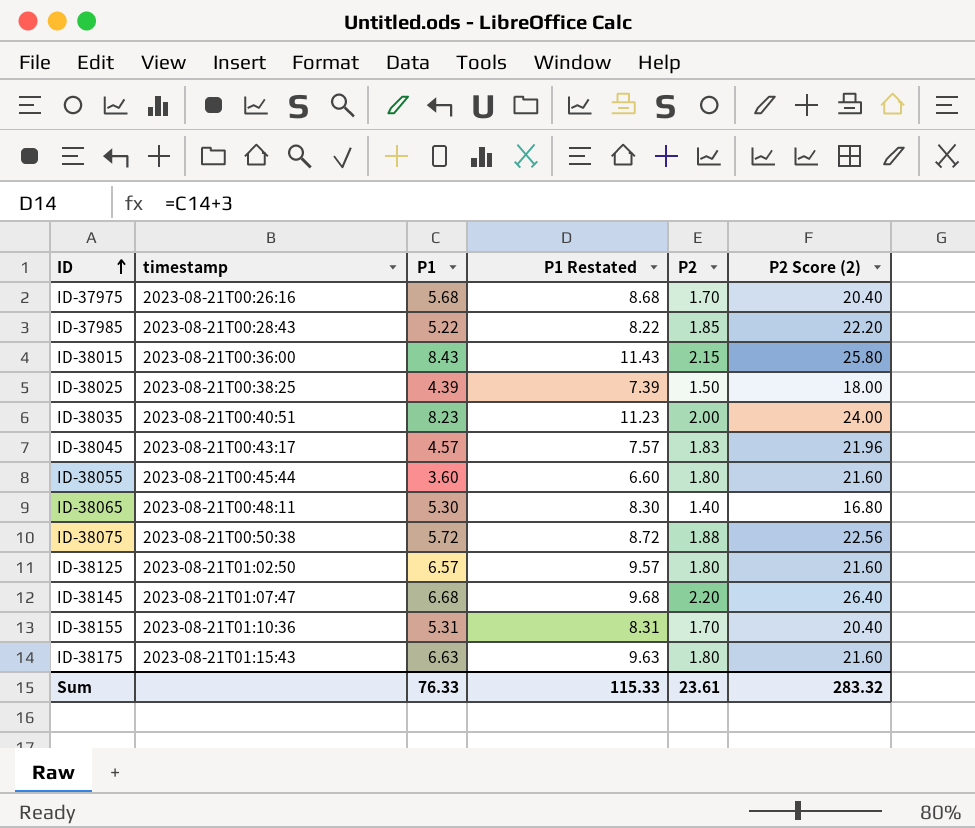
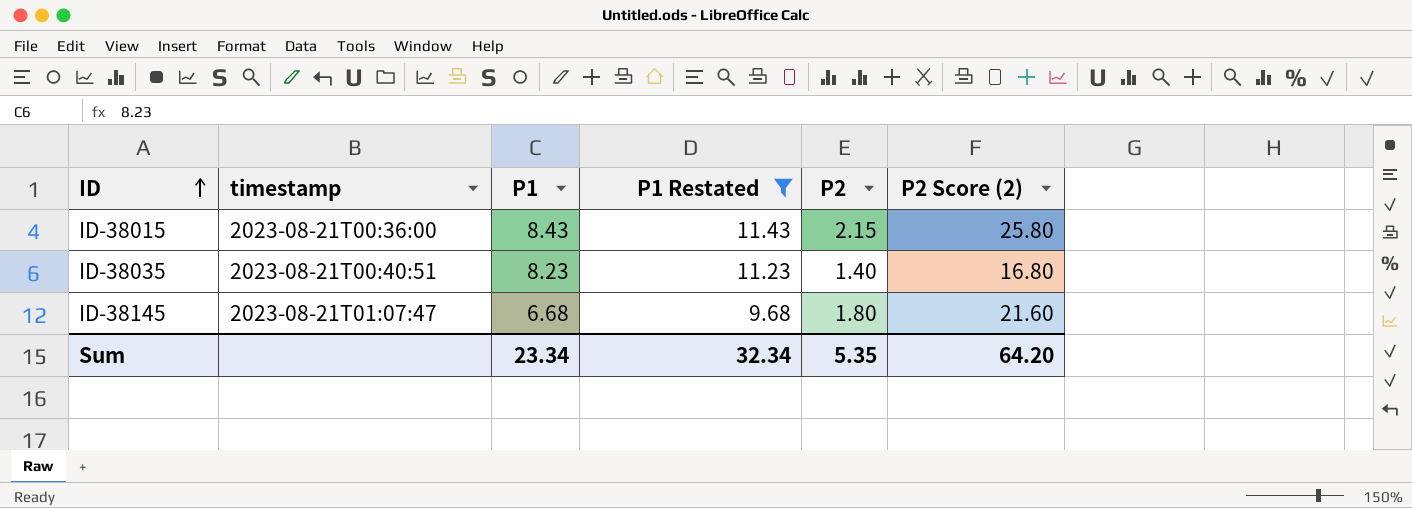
filter: none -> P1 Restated >= 9.68
ID-38035 | P2: 2.00 -> 1.40
ID-38035 | P2 Score (2): 24.00 -> 16.80
ID-38145 | P2: 2.20 -> 1.80
ID-38145 | P2 Score (2): 26.40 -> 21.60
Sum | P1: 76.33 -> 23.34
Sum | P1 Restated: 115.33 -> 32.34
Sum | P2: 23.61 -> 5.35
Sum | P2 Score (2): 283.32 -> 64.20

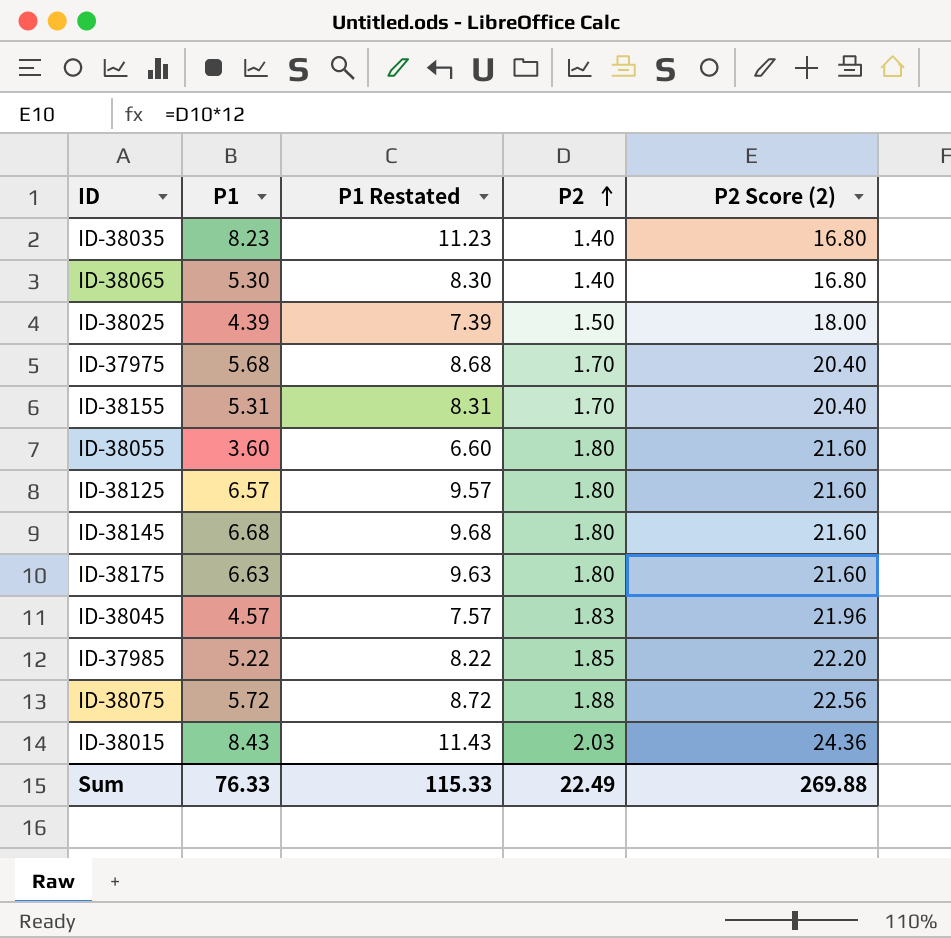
filter: P1 Restated >= 9.68 -> none
row order: ID ascending -> P2 ascending
column timestamp | position: 2 -> none
ID-38015 | P2: 2.15 -> 2.03
ID-38015 | P2 Score (2): 25.80 -> 24.36
Sum | P1: 23.34 -> 76.33
Sum | P1 Restated: 32.34 -> 115.33
Sum | P2: 5.35 -> 22.49
Sum | P2 Score (2): 64.20 -> 269.88

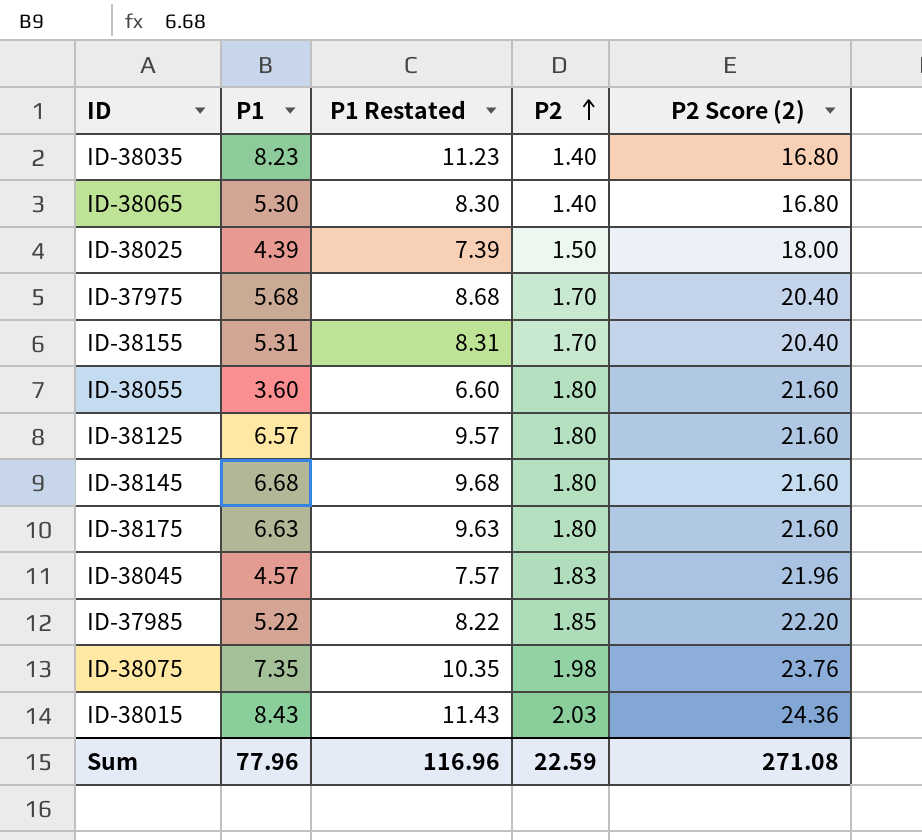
ID-38075 | P1: 5.72 -> 7.35
ID-38075 | P1 Restated: 8.72 -> 10.35
ID-38075 | P2: 1.88 -> 1.98
ID-38075 | P2 Score (2): 22.56 -> 23.76
Sum | P1: 76.33 -> 77.96
Sum | P1 Restated: 115.33 -> 116.96
Sum | P2: 22.49 -> 22.59
Sum | P2 Score (2): 269.88 -> 271.08

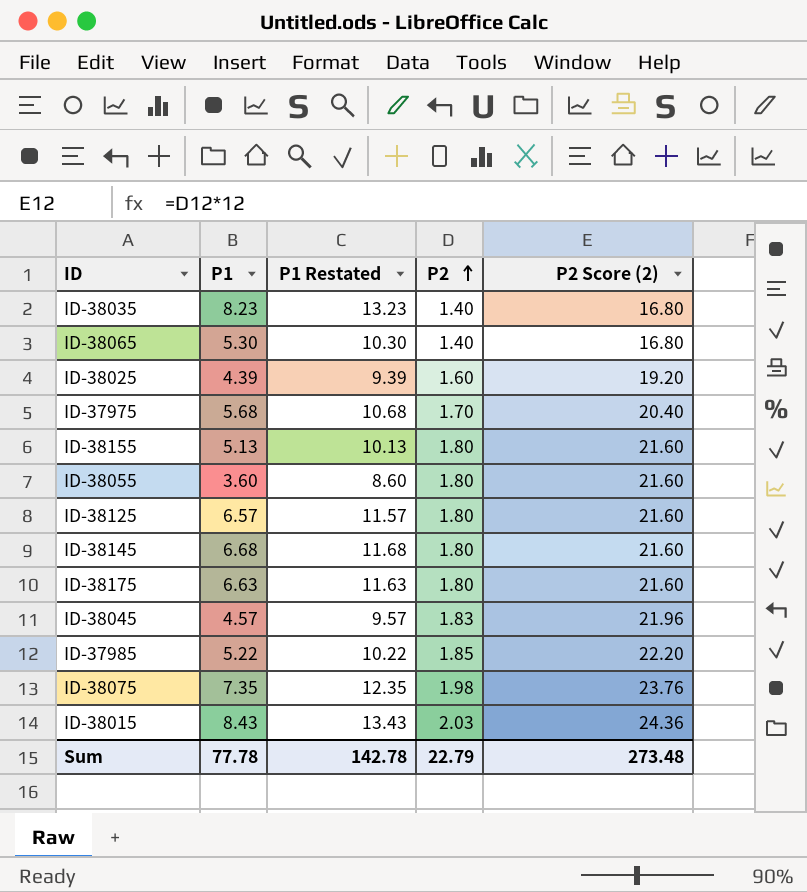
column P1 Restated | formula: [P1] + 3 -> [P1] + 5
ID-38025 | P2: 1.50 -> 1.60
ID-38025 | P2 Score (2): 18.00 -> 19.20
ID-38155 | P1: 5.31 -> 5.13
ID-38155 | P2: 1.70 -> 1.80
ID-38155 | P2 Score (2): 20.40 -> 21.60
Sum | P1: 77.96 -> 77.78
Sum | P1 Restated: 116.96 -> 142.78
Sum | P2: 22.59 -> 22.79
Sum | P2 Score (2): 271.08 -> 273.48

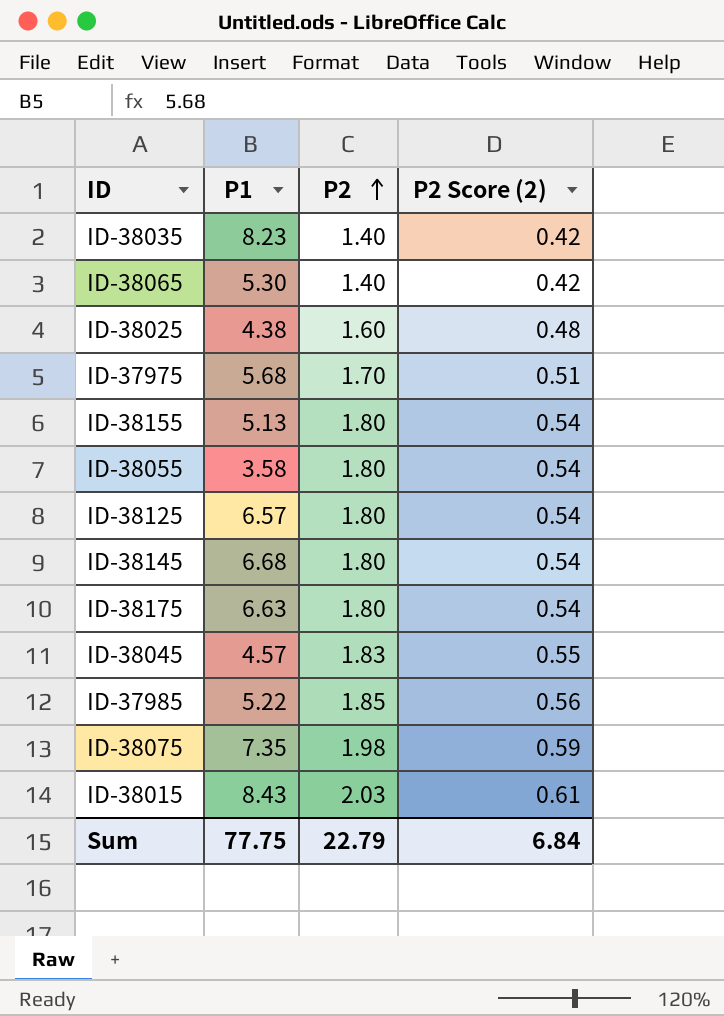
column P1 Restated | formula: [P1] + 5 -> none
column P2 Score (2) | formula: [P2] * 12 -> [P2] * 0.3
ID-38025 | P1: 4.39 -> 4.38
ID-38055 | P1: 3.60 -> 3.58
Sum | P1: 77.78 -> 77.75
Sum | P2 Score (2): 273.48 -> 6.84

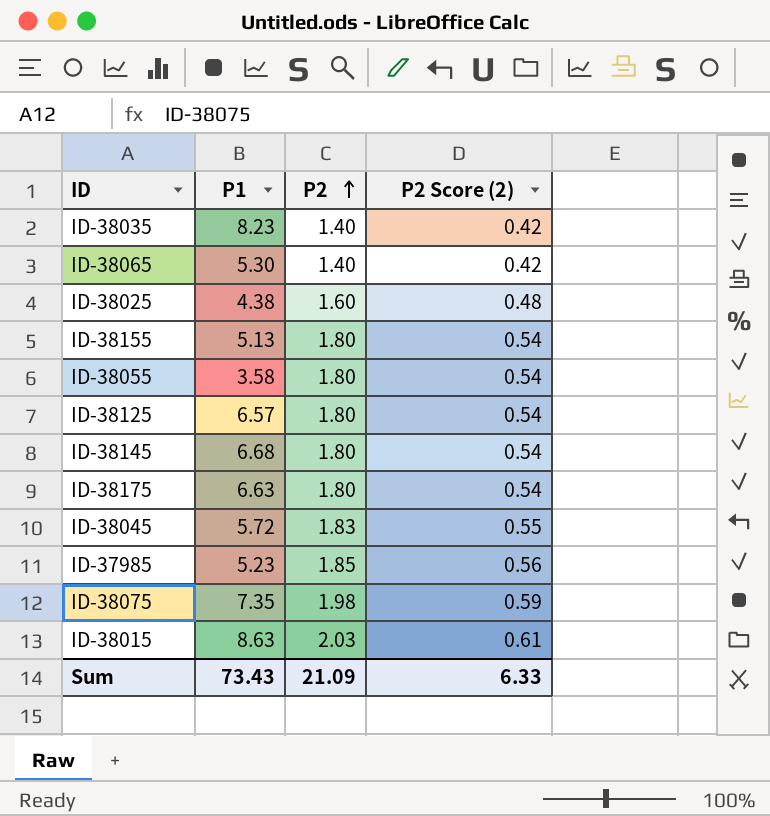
row ID-37975: 5.68 | 1.70 | 0.51 -> none
ID-38045 | P1: 4.57 -> 5.72
ID-37985 | P1: 5.22 -> 5.23
ID-38015 | P1: 8.43 -> 8.63
Sum | P1: 77.75 -> 73.43
Sum | P2: 22.79 -> 21.09
Sum | P2 Score (2): 6.84 -> 6.33

